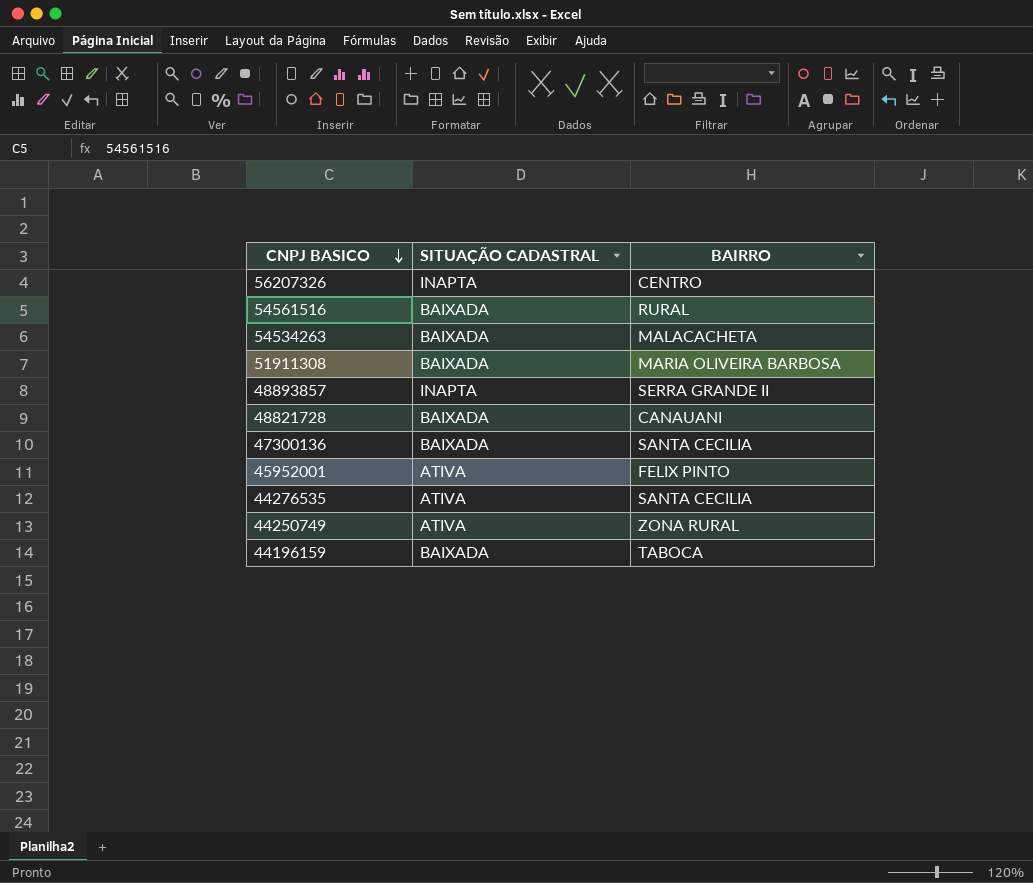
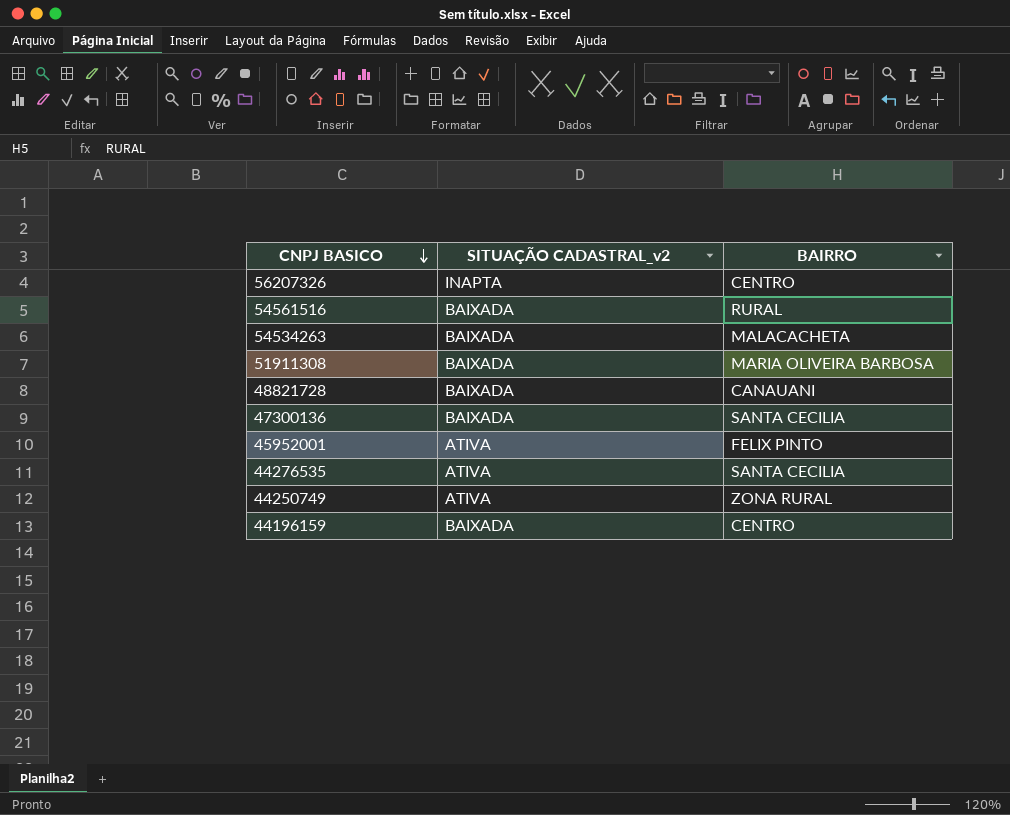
column name: SITUAÇÃO CADASTRAL -> SITUAÇÃO CADASTRAL_v2
row 48893857: INAPTA | SERRA GRANDE II -> none
44196159 | BAIRRO: TABOCA -> CENTRO

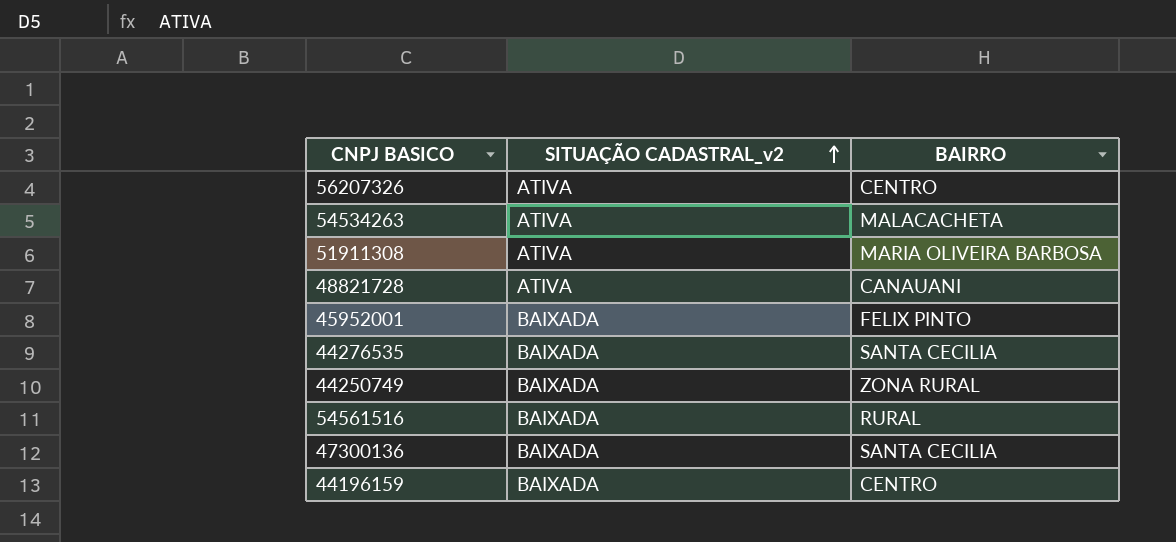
row order: CNPJ BASICO descending -> SITUAÇÃO CADASTRAL_v2 ascending
56207326 | SITUAÇÃO CADASTRAL_v2: INAPTA -> ATIVA
54534263 | SITUAÇÃO CADASTRAL_v2: BAIXADA -> ATIVA
51911308 | SITUAÇÃO CADASTRAL_v2: BAIXADA -> ATIVA
48821728 | SITUAÇÃO CADASTRAL_v2: BAIXADA -> ATIVA
45952001 | SITUAÇÃO CADASTRAL_v2: ATIVA -> BAIXADA
44276535 | SITUAÇÃO CADASTRAL_v2: ATIVA -> BAIXADA
44250749 | SITUAÇÃO CADASTRAL_v2: ATIVA -> BAIXADA

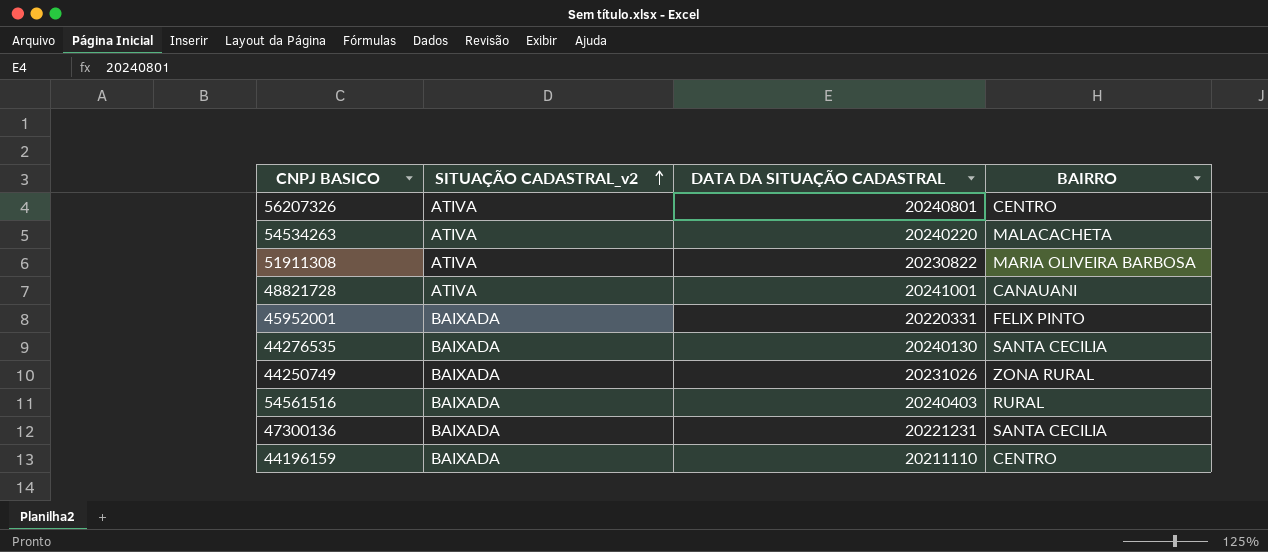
column DATA DA SITUAÇÃO CADASTRAL | position: none -> 3

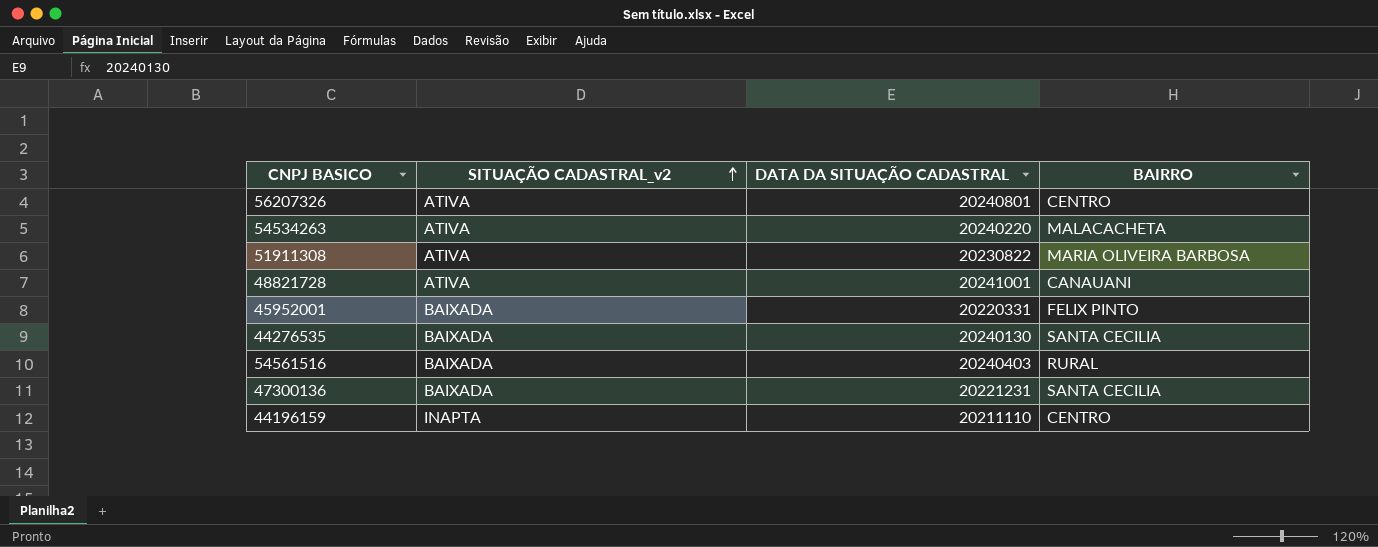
row 44250749: BAIXADA | 20231026 | ZONA RURAL -> none
44196159 | SITUAÇÃO CADASTRAL_v2: BAIXADA -> INAPTA

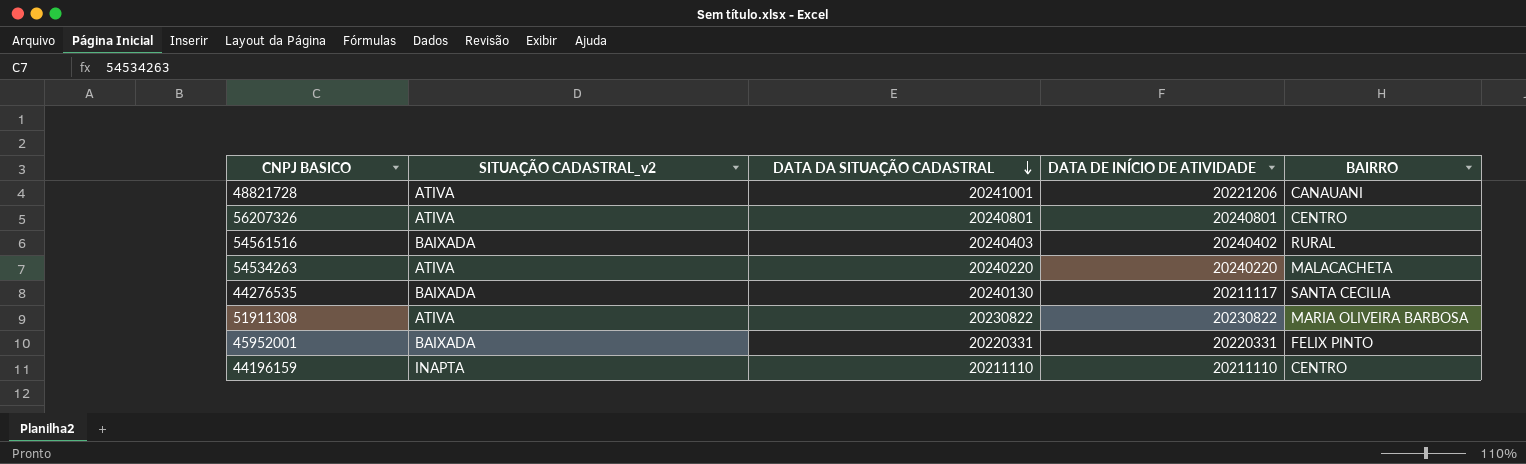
row order: SITUAÇÃO CADASTRAL_v2 ascending -> DATA DA SITUAÇÃO CADASTRAL descending
column DATA DE INÍCIO DE ATIVIDADE | position: none -> 4
row 47300136: BAIXADA | 20221231 | SANTA CECILIA -> none

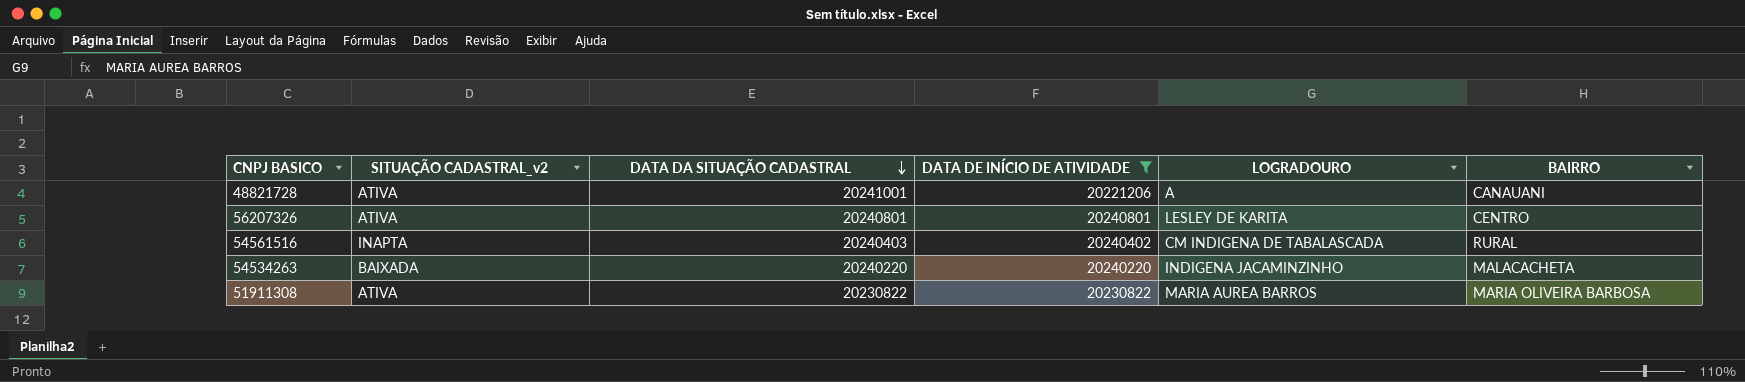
filter: none -> DATA DE INÍCIO DE ATIVIDADE >= 20221206
column LOGRADOURO | position: none -> 5
54561516 | SITUAÇÃO CADASTRAL_v2: BAIXADA -> INAPTA
54534263 | SITUAÇÃO CADASTRAL_v2: ATIVA -> BAIXADA

